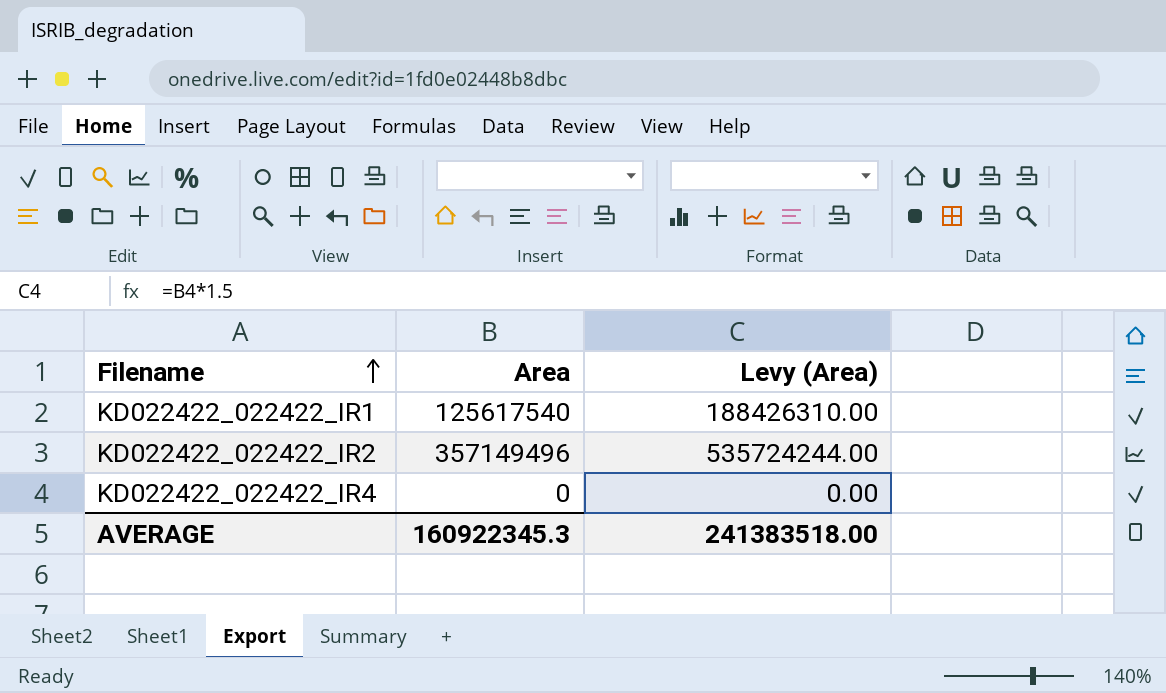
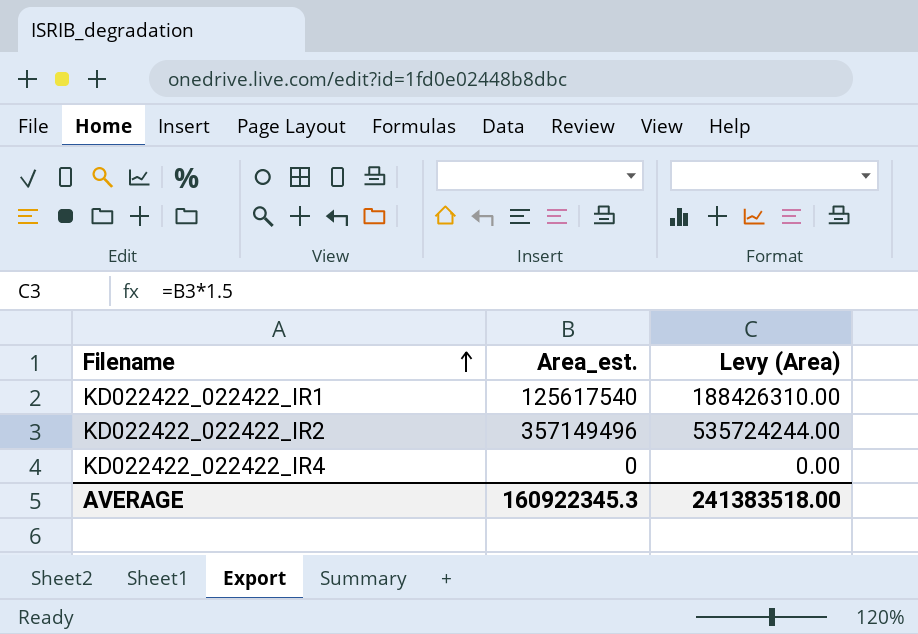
column name: Area -> Area_est.

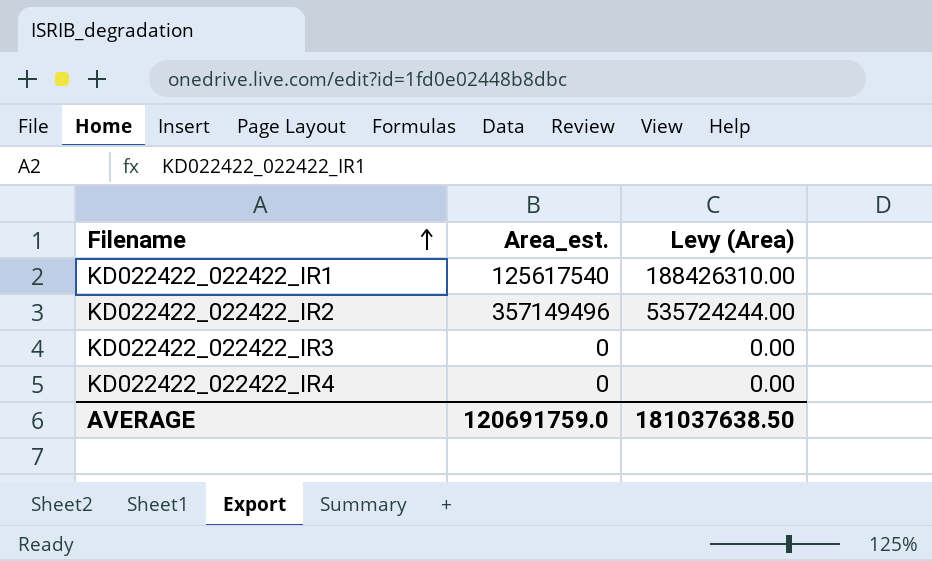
row KD022422_022422_IR3: none -> 0 | 0.00
AVERAGE | Area_est.: 160922345.3 -> 120691759.0
AVERAGE | Levy (Area): 241383518.00 -> 181037638.50

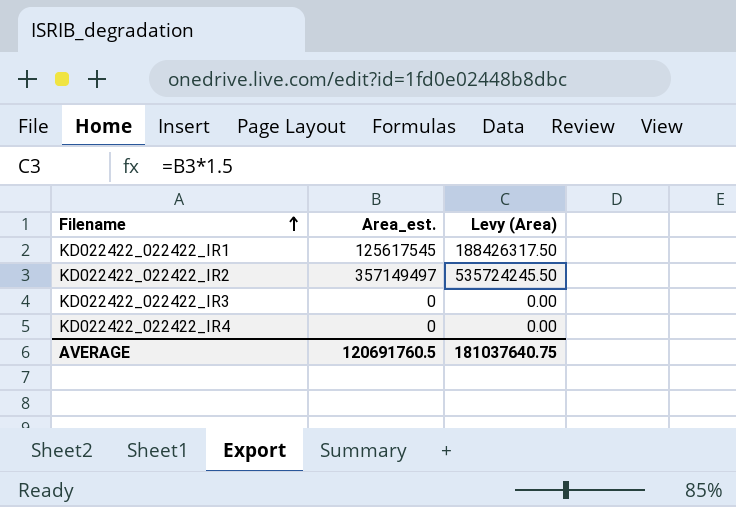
KD022422_022422_IR1 | Area_est.: 125617540 -> 125617545
KD022422_022422_IR1 | Levy (Area): 188426310.00 -> 188426317.50
KD022422_022422_IR2 | Area_est.: 357149496 -> 357149497
KD022422_022422_IR2 | Levy (Area): 535724244.00 -> 535724245.50
AVERAGE | Area_est.: 120691759.0 -> 120691760.5
AVERAGE | Levy (Area): 181037638.50 -> 181037640.75

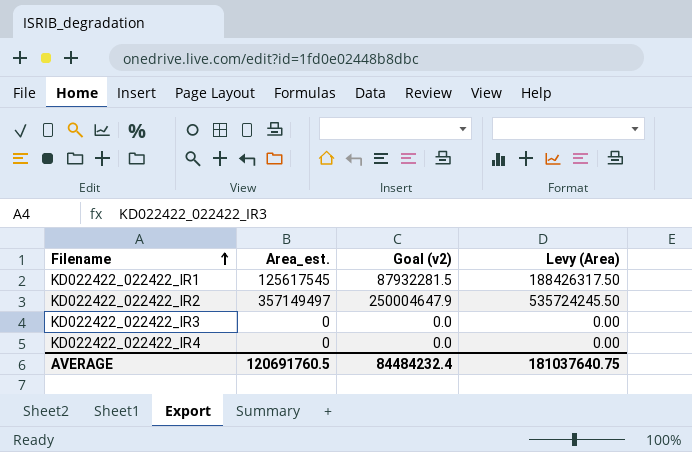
column Goal (v2) | formula: none -> [Area_est.] * 0.7

